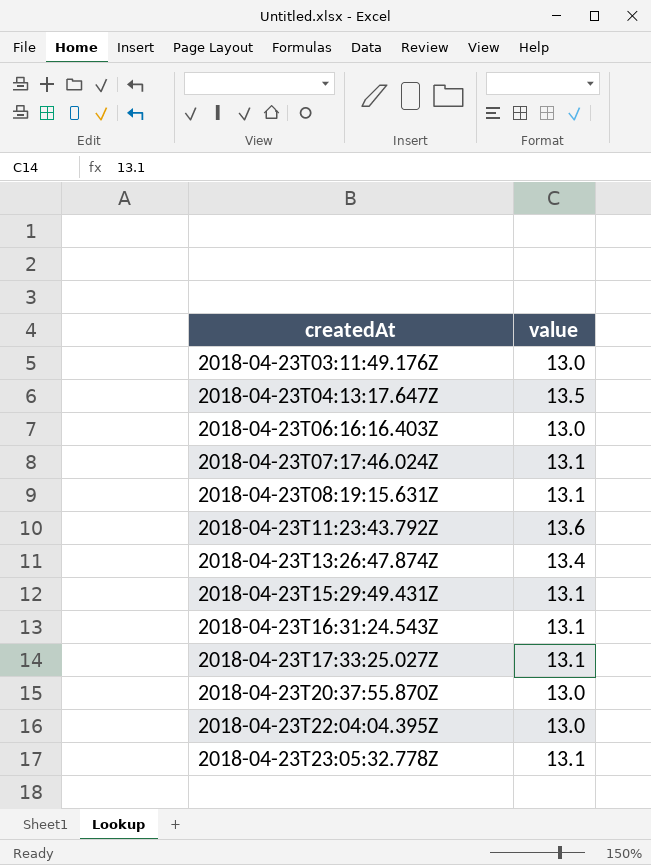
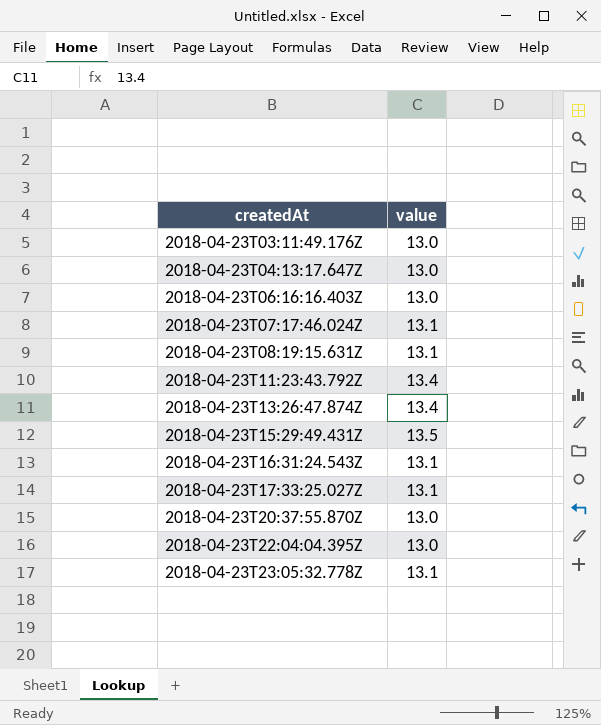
2018-04-23T04:13:17.647Z | value: 13.5 -> 13.0
2018-04-23T11:23:43.792Z | value: 13.6 -> 13.4
2018-04-23T15:29:49.431Z | value: 13.1 -> 13.5

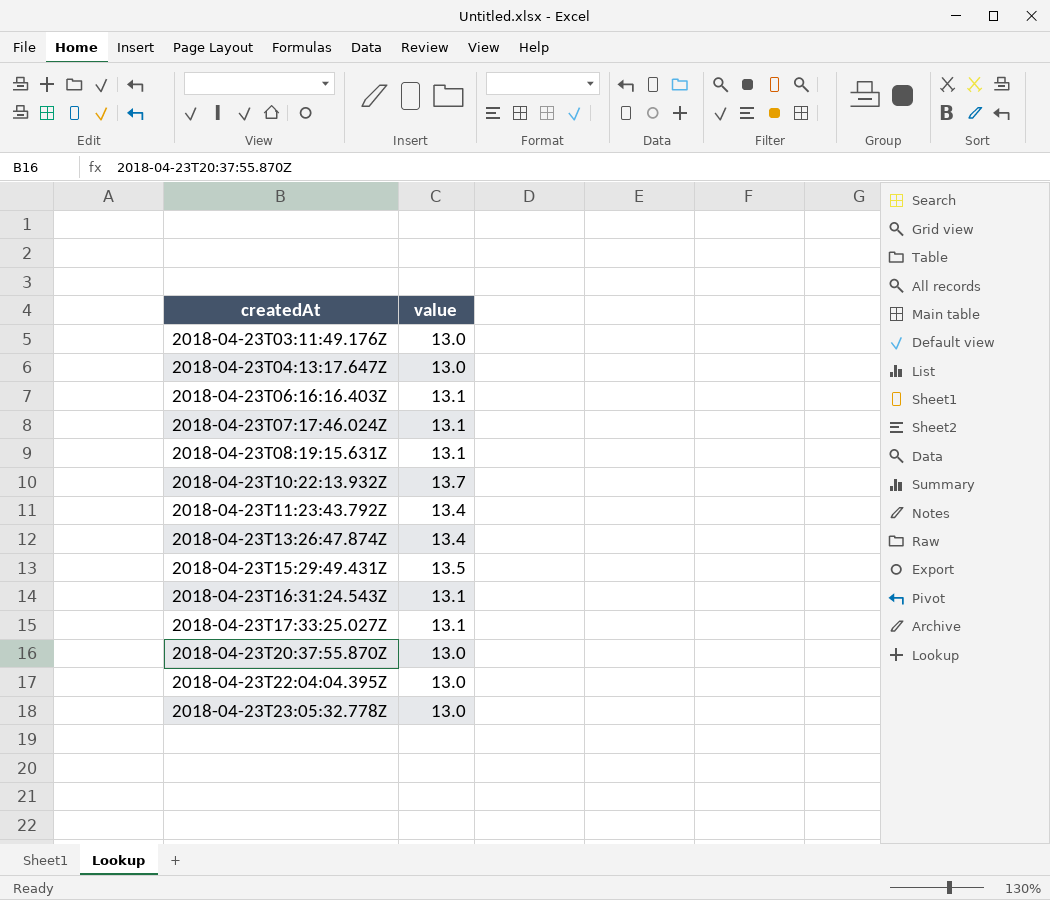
2018-04-23T06:16:16.403Z | value: 13.0 -> 13.1
row 2018-04-23T10:22:13.932Z: none -> 13.7
2018-04-23T23:05:32.778Z | value: 13.1 -> 13.0

